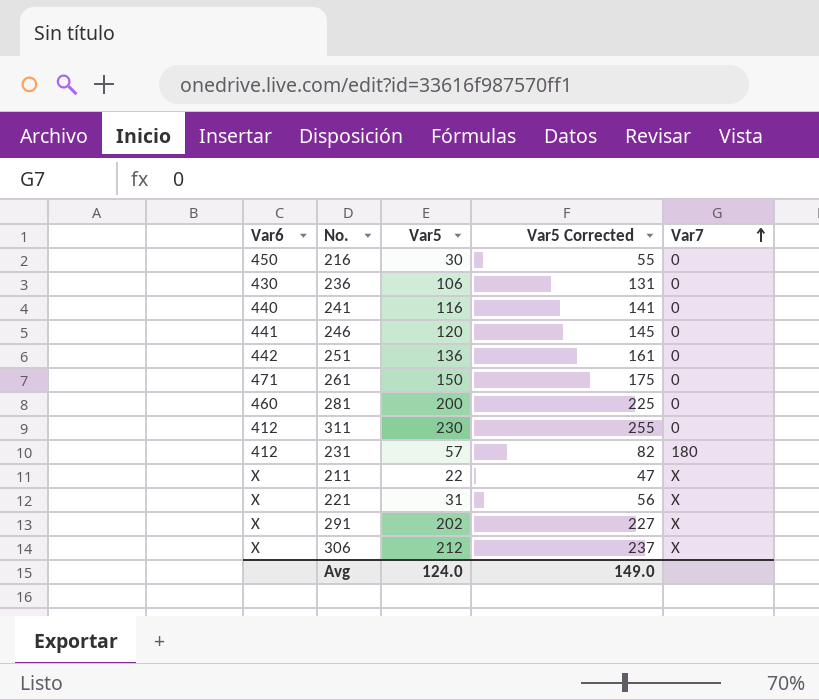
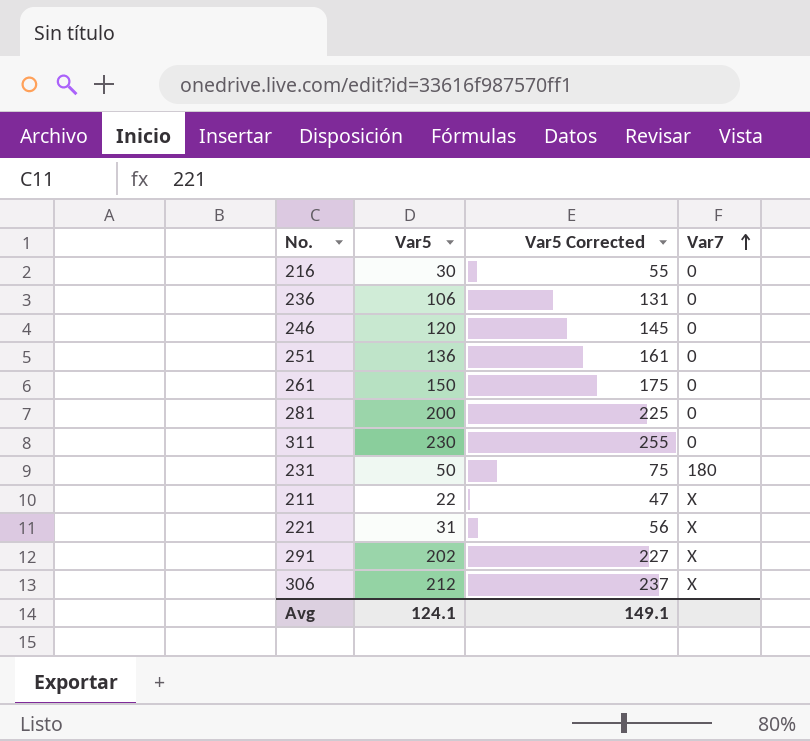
column Var6 | position: 1 -> none
row 241: 440 | 116 | 141 | 0 -> none
231 | Var5: 57 -> 50
231 | Var5 Corrected: 82 -> 75
Avg | Var5: 124.0 -> 124.1
Avg | Var5 Corrected: 149.0 -> 149.1

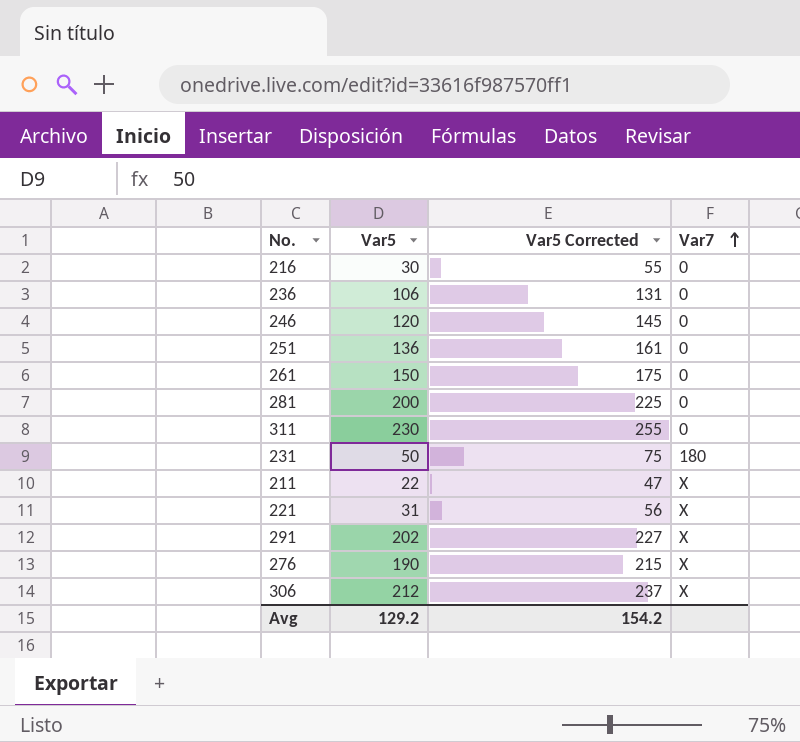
row 276: none -> 190 | 215 | Х
Avg | Var5: 124.1 -> 129.2
Avg | Var5 Corrected: 149.1 -> 154.2

